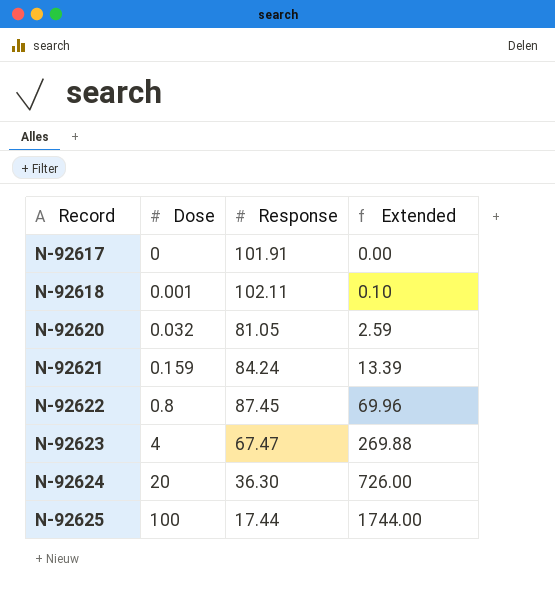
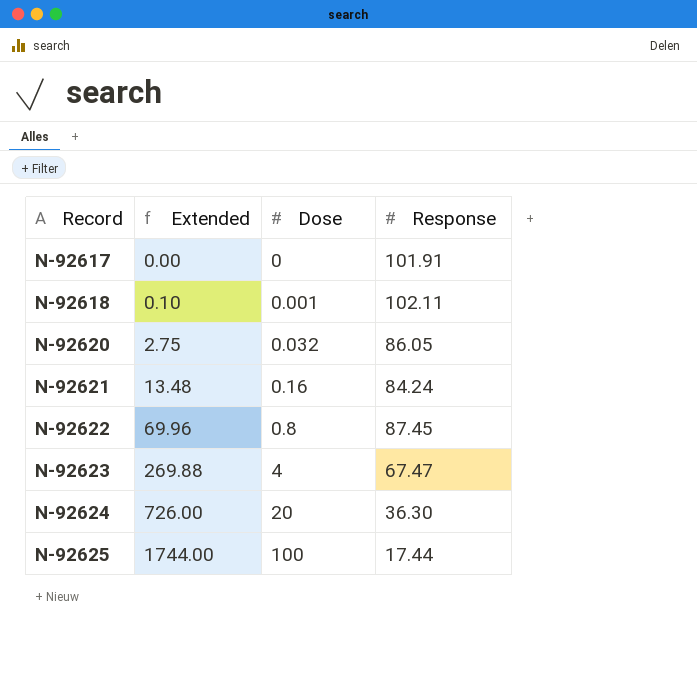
column Extended | position: 4 -> 2
N-92620 | Extended: 2.59 -> 2.75
N-92620 | Response: 81.05 -> 86.05
N-92621 | Extended: 13.39 -> 13.48
N-92621 | Dose: 0.159 -> 0.16

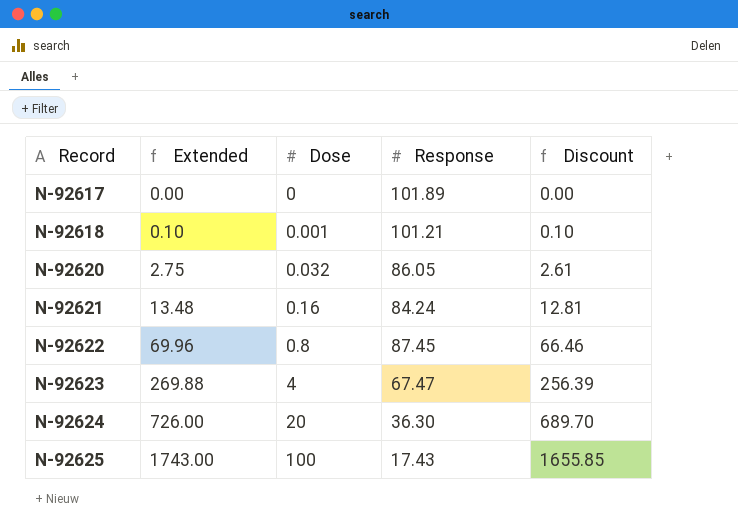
column Discount | formula: none -> [Extended] * 0.95
N-92617 | Response: 101.91 -> 101.89
N-92618 | Response: 102.11 -> 101.21
N-92625 | Extended: 1744.00 -> 1743.00
N-92625 | Response: 17.44 -> 17.43

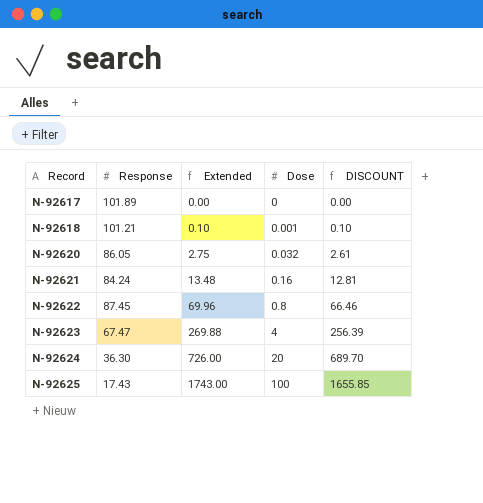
column Response | position: 4 -> 2
column name: Discount -> DISCOUNT

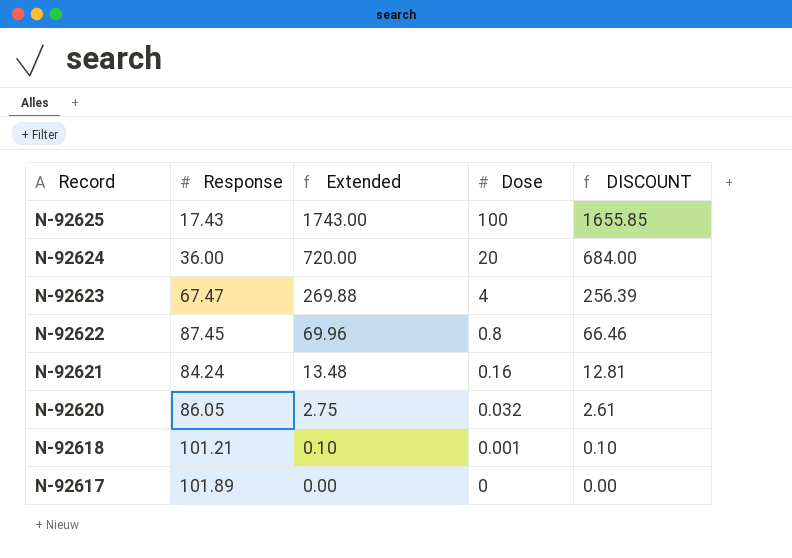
row order: Record ascending -> Record descending
N-92624 | Response: 36.30 -> 36.00
N-92624 | Extended: 726.00 -> 720.00
N-92624 | DISCOUNT: 689.70 -> 684.00

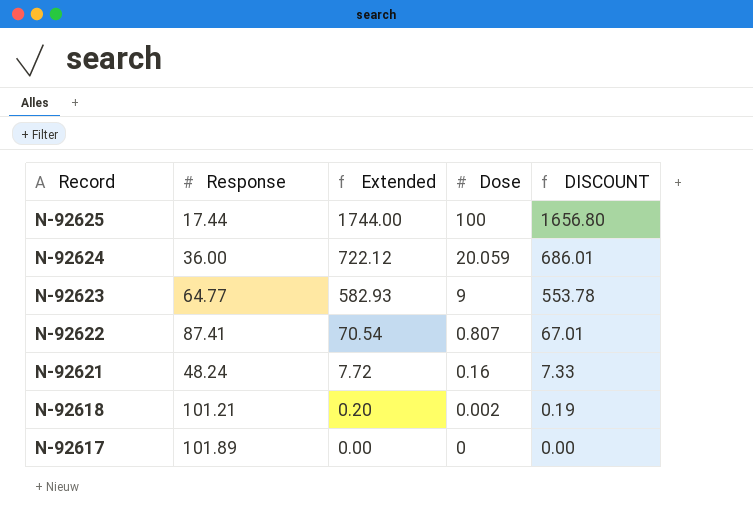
row N-92620: 86.05 | 2.75 | 0.032 | 2.61 -> none
N-92625 | Response: 17.43 -> 17.44
N-92625 | Extended: 1743.00 -> 1744.00
N-92625 | DISCOUNT: 1655.85 -> 1656.80
N-92624 | Extended: 720.00 -> 722.12
N-92624 | Dose: 20 -> 20.059
N-92624 | DISCOUNT: 684.00 -> 686.01
N-92623 | Response: 67.47 -> 64.77
N-92623 | Extended: 269.88 -> 582.93
N-92623 | Dose: 4 -> 9
N-92623 | DISCOUNT: 256.39 -> 553.78
N-92622 | Response: 87.45 -> 87.41
N-92622 | Extended: 69.96 -> 70.54
N-92622 | Dose: 0.8 -> 0.807
N-92622 | DISCOUNT: 66.46 -> 67.01
N-92621 | Response: 84.24 -> 48.24
N-92621 | Extended: 13.48 -> 7.72
N-92621 | DISCOUNT: 12.81 -> 7.33
N-92618 | Extended: 0.10 -> 0.20
N-92618 | Dose: 0.001 -> 0.002
N-92618 | DISCOUNT: 0.10 -> 0.19

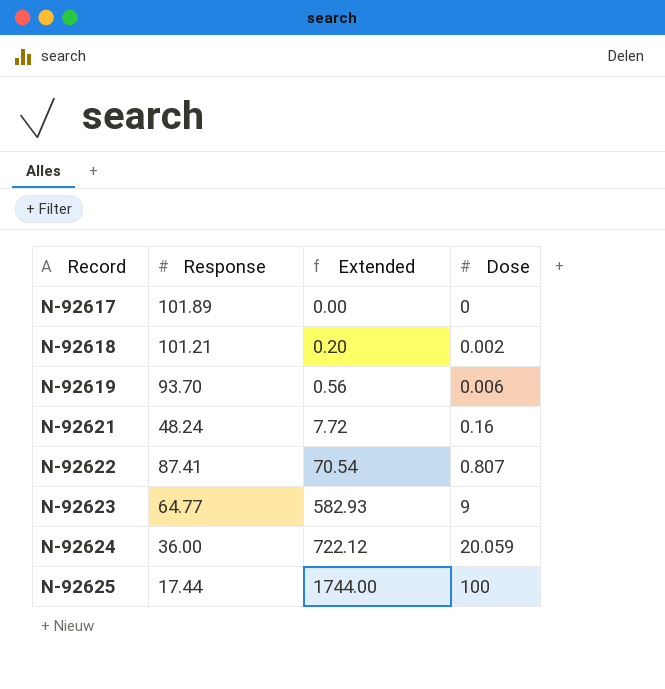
row order: Record descending -> Record ascending
column DISCOUNT | formula: [Extended] * 0.95 -> none
row N-92619: none -> 93.70 | 0.56 | 0.006

